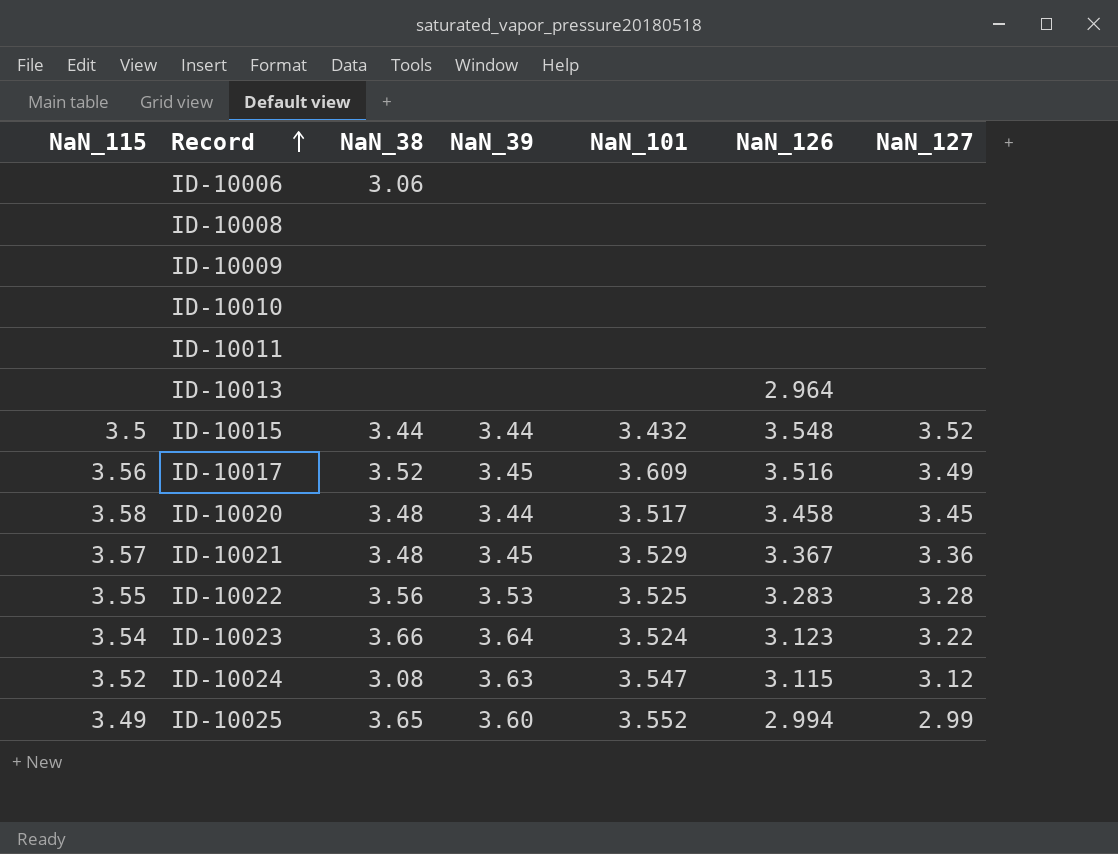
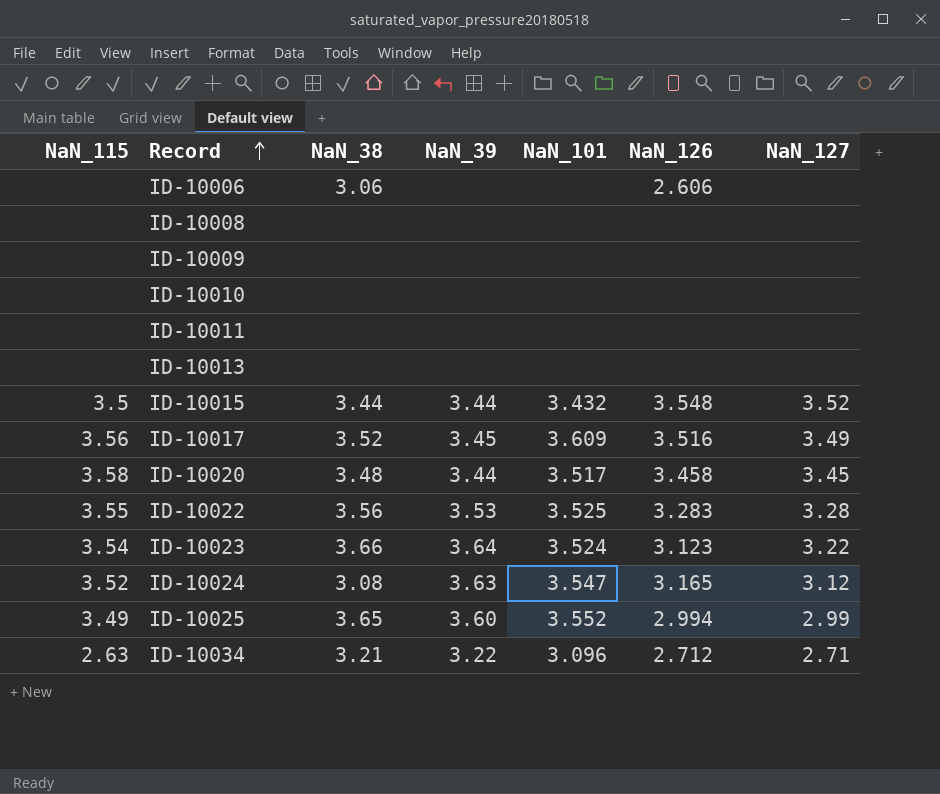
row ID-10021: 3.57 | 3.48 | 3.45 | 3.529 | 3.367 | 3.36 -> none
ID-10006 | NaN_126: none -> 2.606
ID-10013 | NaN_126: 2.964 -> none
ID-10024 | NaN_126: 3.115 -> 3.165
row ID-10034: none -> 2.63 | 3.21 | 3.22 | 3.096 | 2.712 | 2.71

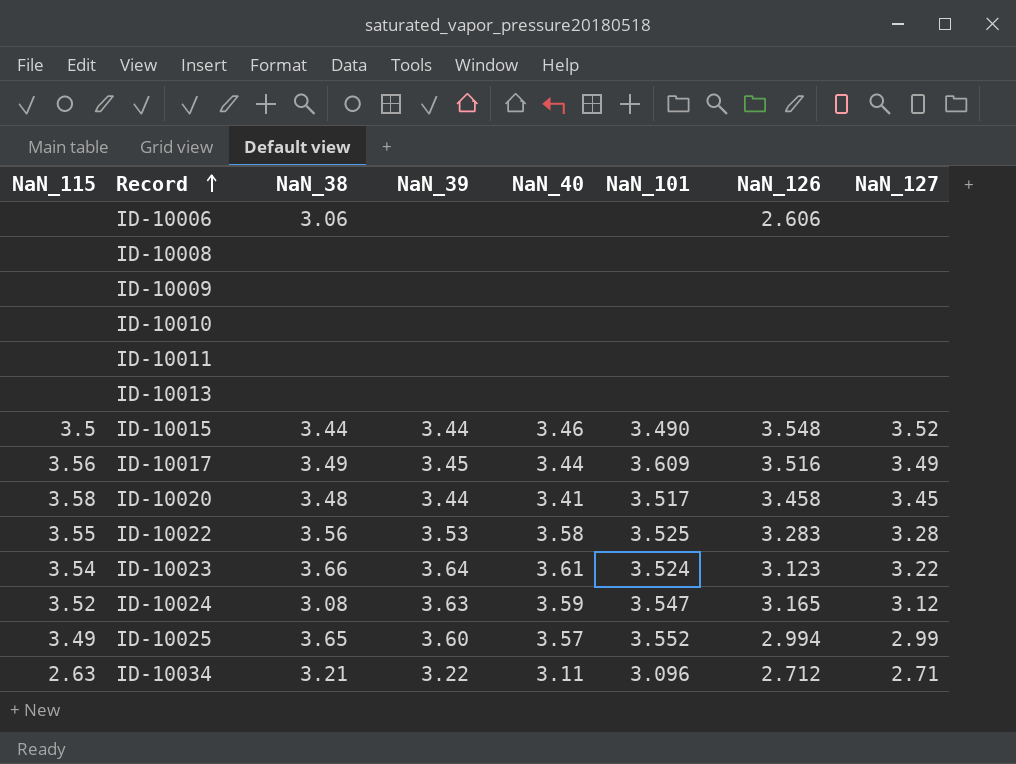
column NaN_40 | position: none -> 5
ID-10015 | NaN_101: 3.432 -> 3.490
ID-10017 | NaN_38: 3.52 -> 3.49

